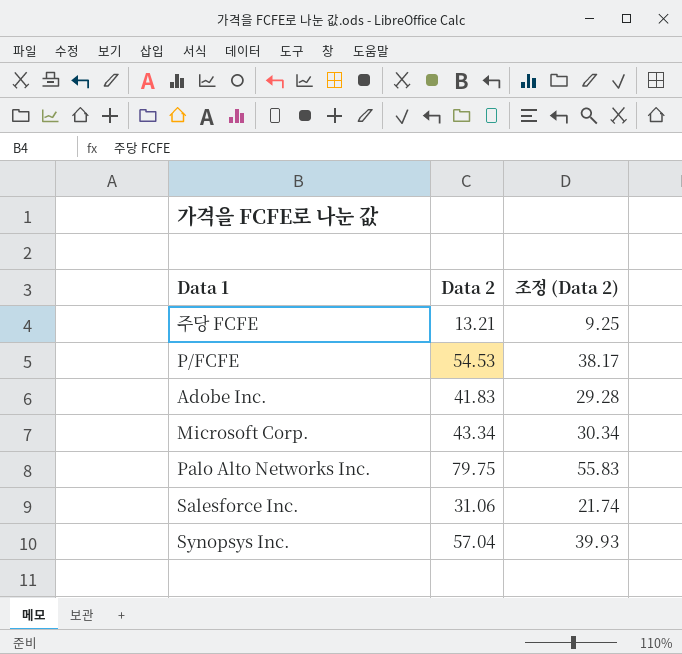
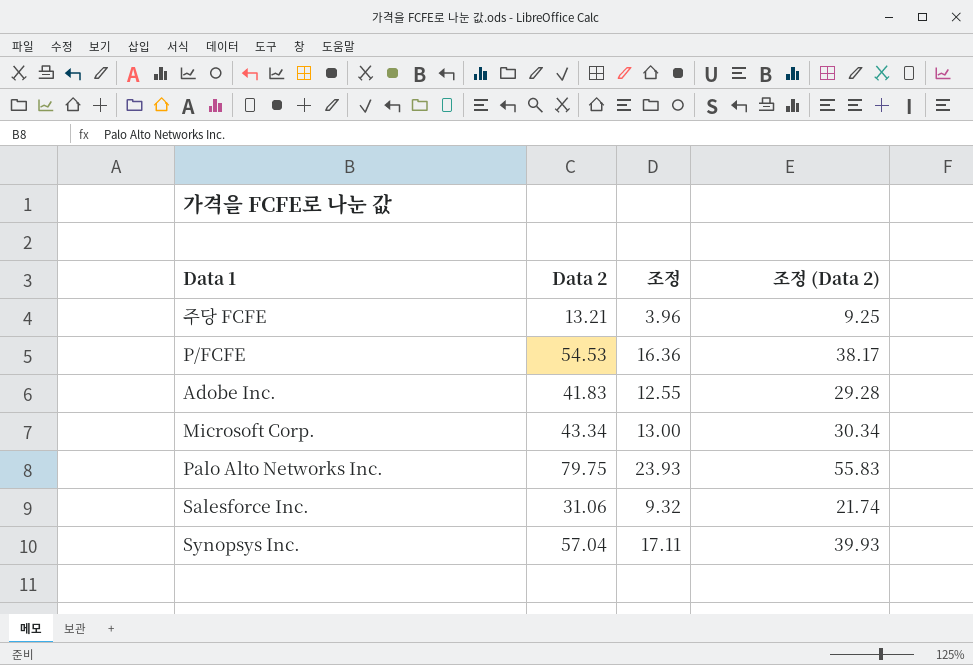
column 조정 | formula: none -> [Data 2] * 0.3

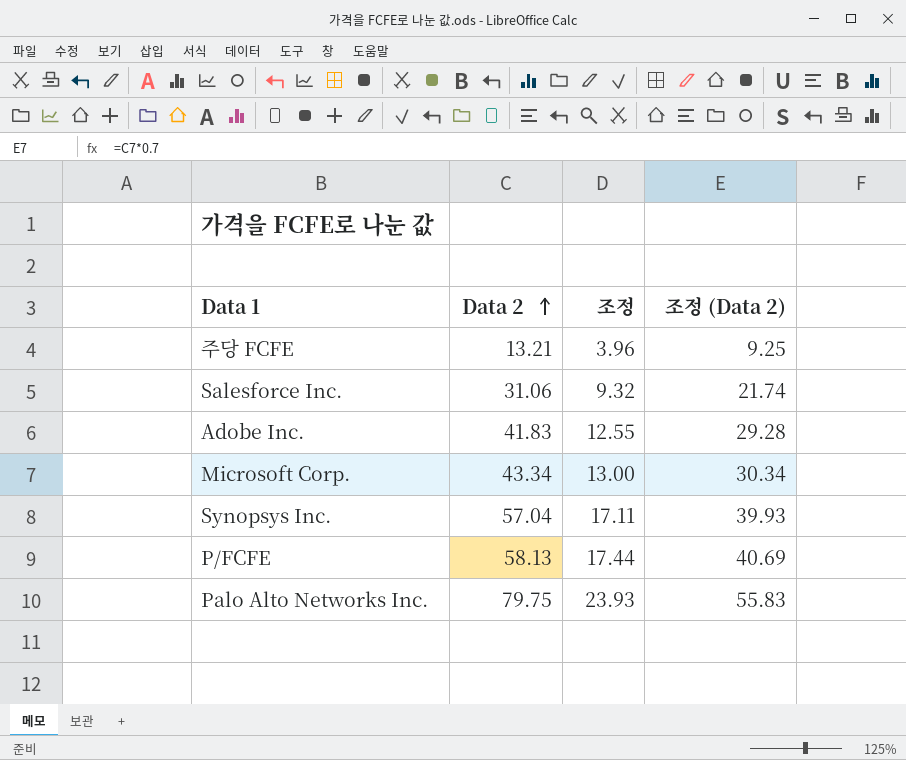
row order: none -> Data 2 ascending
P/FCFE | Data 2: 54.53 -> 58.13
P/FCFE | 조정: 16.36 -> 17.44
P/FCFE | 조정 (Data 2): 38.17 -> 40.69

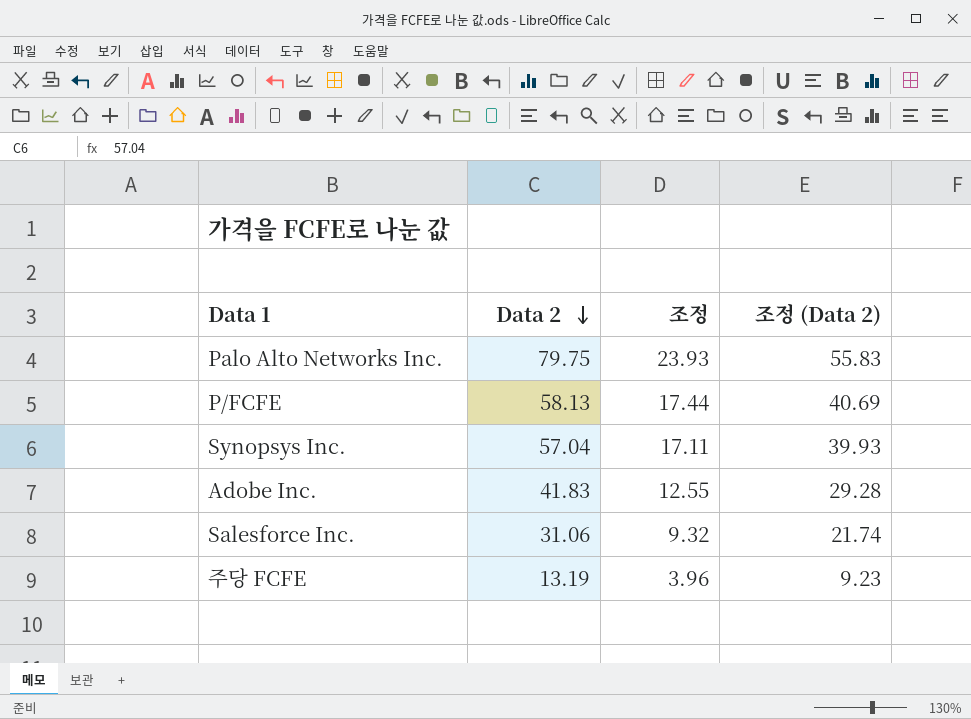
row order: Data 2 ascending -> Data 2 descending
row Microsoft Corp.: 43.34 | 13.00 | 30.34 -> none
주당 FCFE | Data 2: 13.21 -> 13.19
주당 FCFE | 조정 (Data 2): 9.25 -> 9.23

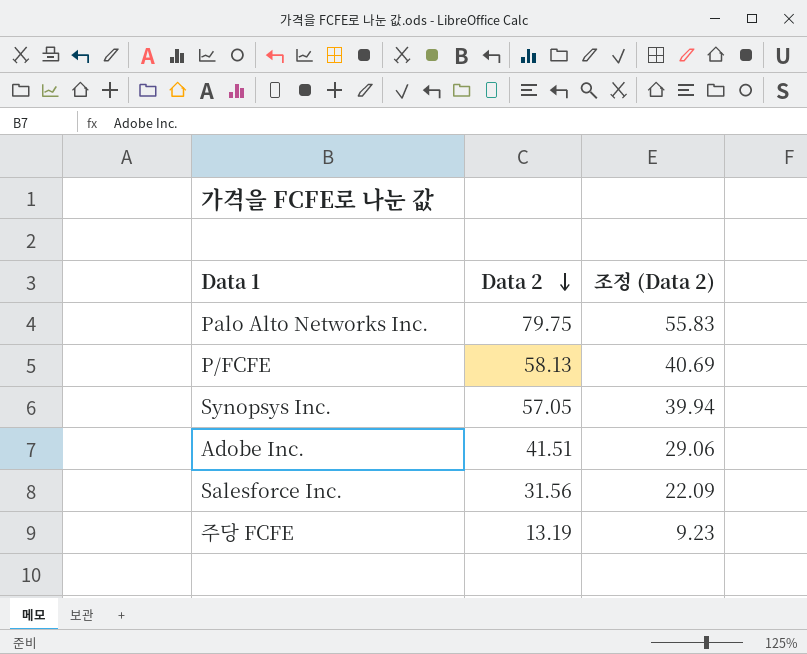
column 조정 | formula: [Data 2] * 0.3 -> none
Synopsys Inc. | Data 2: 57.04 -> 57.05
Synopsys Inc. | 조정 (Data 2): 39.93 -> 39.94
Adobe Inc. | Data 2: 41.83 -> 41.51
Adobe Inc. | 조정 (Data 2): 29.28 -> 29.06
Salesforce Inc. | Data 2: 31.06 -> 31.56
Salesforce Inc. | 조정 (Data 2): 21.74 -> 22.09

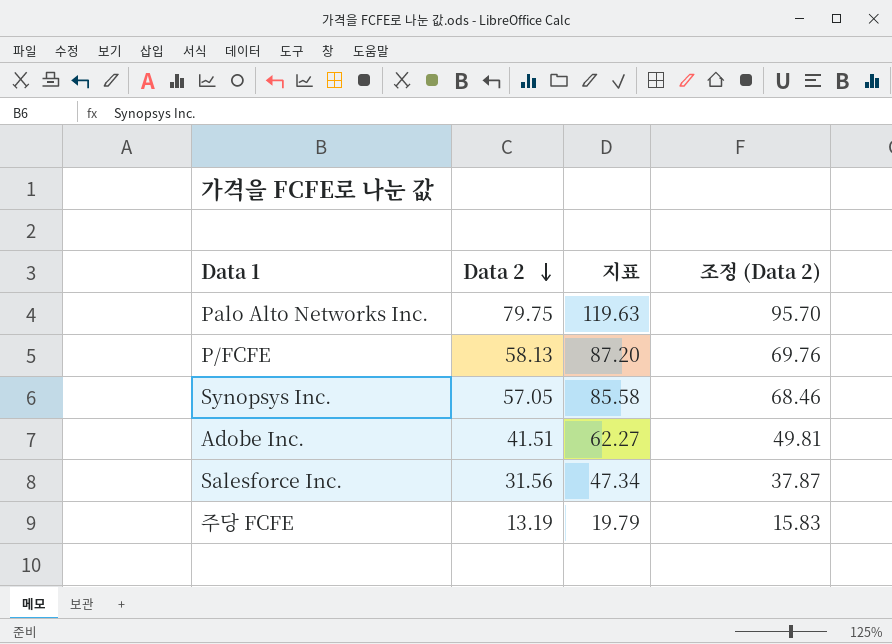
column 지표 | formula: none -> [Data 2] * 1.5
column 조정 (Data 2) | formula: [Data 2] * 0.7 -> [Data 2] * 1.2

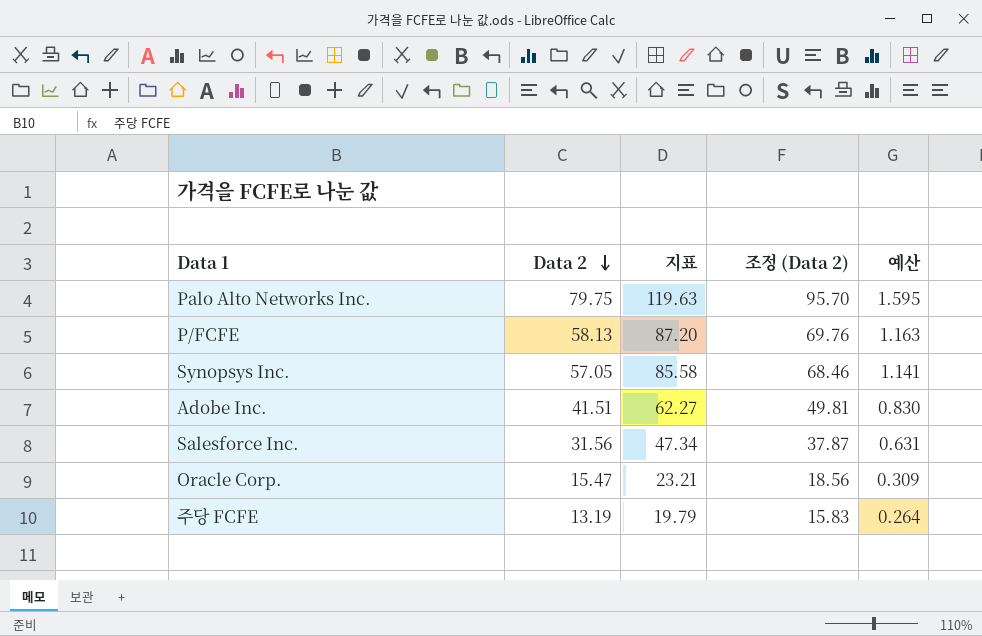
column 예산 | formula: none -> [Data 2] * 0.02
row Oracle Corp.: none -> 15.47 | 23.21 | 18.56 | 0.309

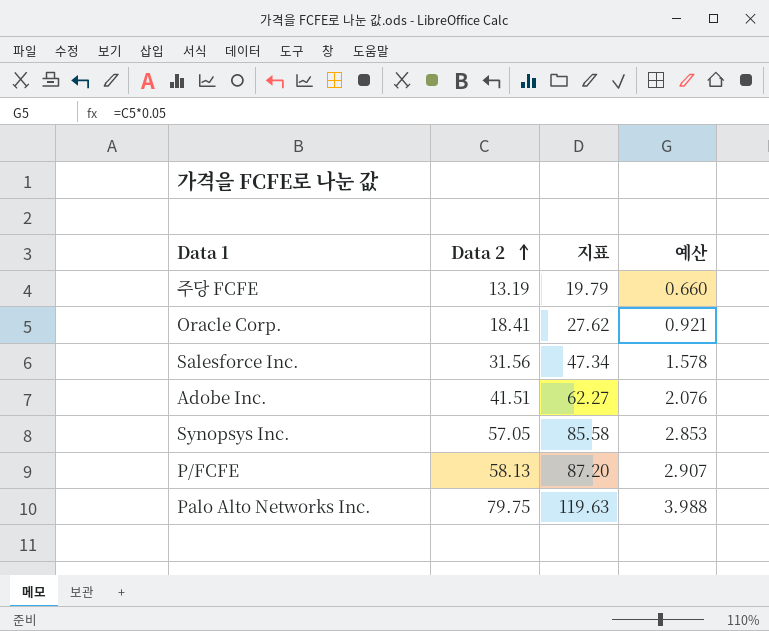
row order: Data 2 descending -> Data 2 ascending
column 조정 (Data 2) | formula: [Data 2] * 1.2 -> none
column 예산 | formula: [Data 2] * 0.02 -> [Data 2] * 0.05
Oracle Corp. | Data 2: 15.47 -> 18.41
Oracle Corp. | 지표: 23.21 -> 27.62

